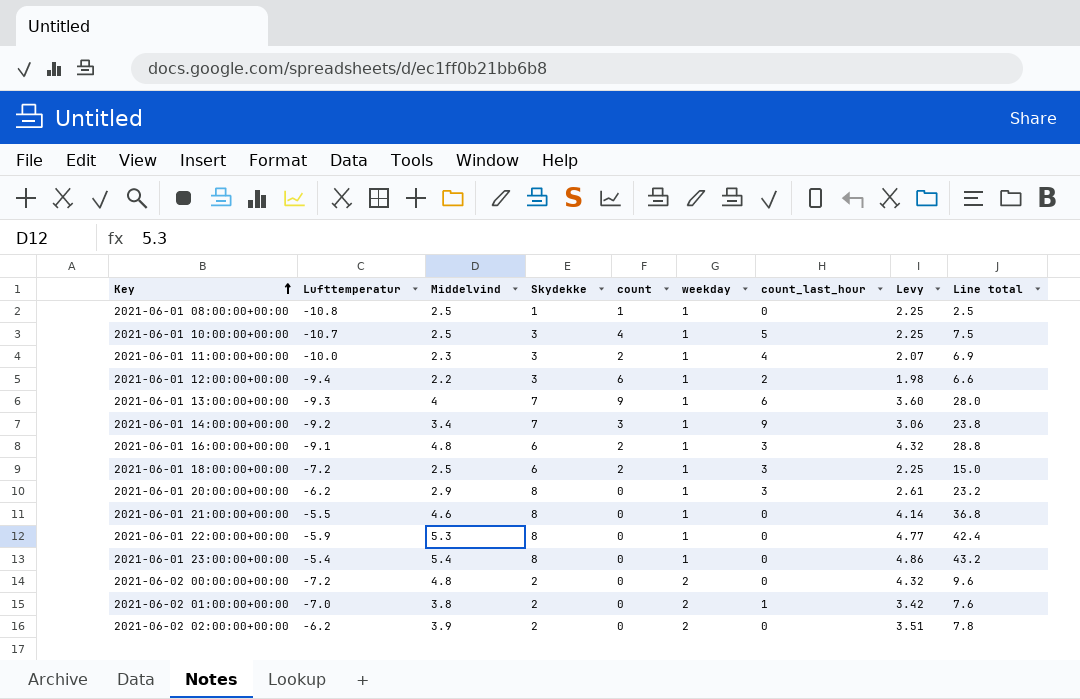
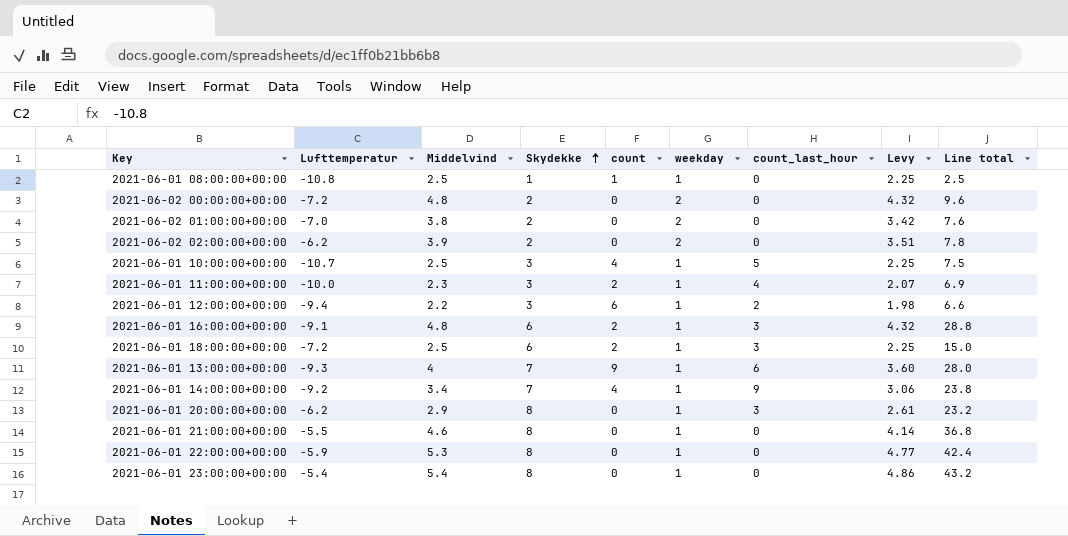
row order: Key ascending -> Skydekke ascending
2021-06-02 01:00:00+00:00 | count_last_hour: 1 -> 0
2021-06-01 14:00:00+00:00 | count: 3 -> 4

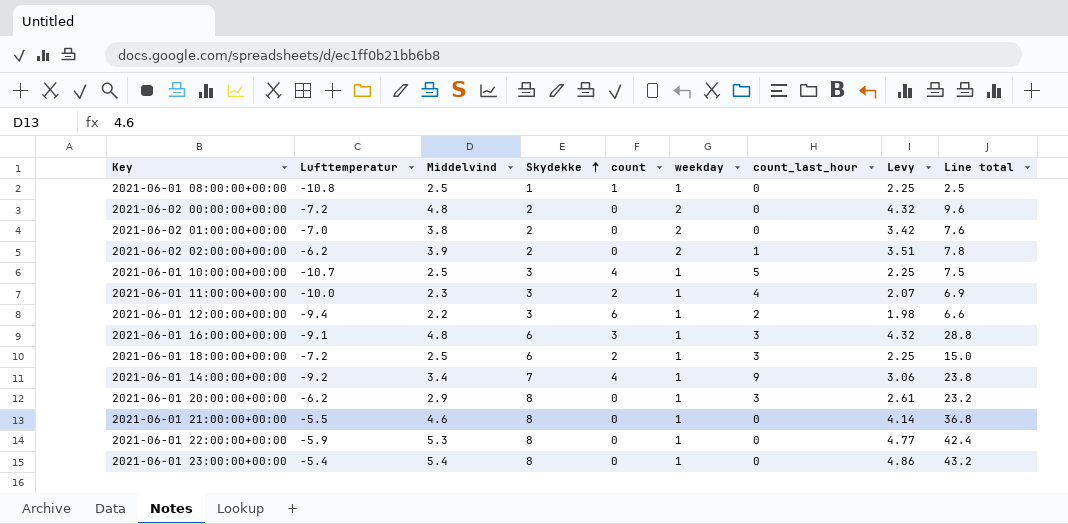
row 2021-06-01 13:00:00+00:00: -9.3 | 4 | 7 | 9 | 1 | 6 | 3.60 | 28.0 -> none
2021-06-02 02:00:00+00:00 | count_last_hour: 0 -> 1
2021-06-01 16:00:00+00:00 | count: 2 -> 3

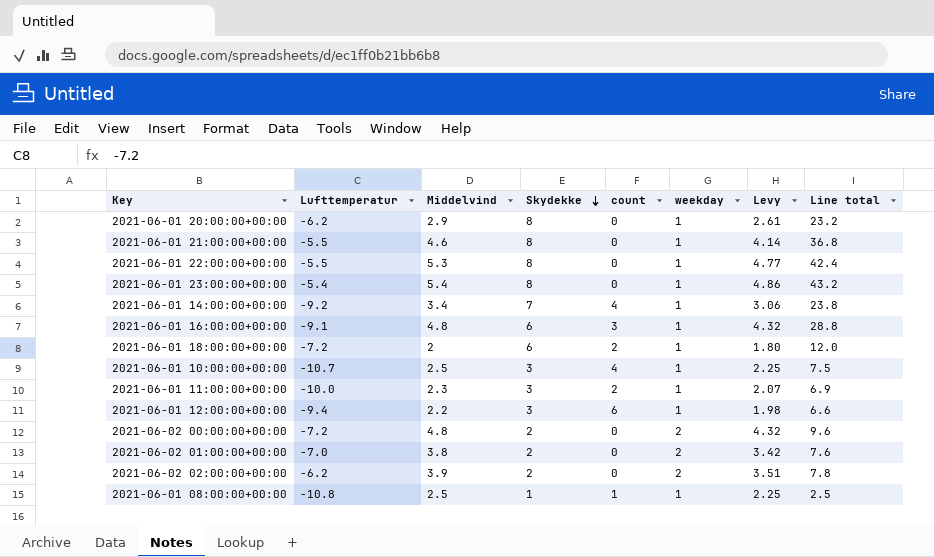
row order: Skydekke ascending -> Skydekke descending
column count_last_hour | position: 7 -> none
2021-06-01 22:00:00+00:00 | Lufttemperatur: -5.9 -> -5.5
2021-06-01 18:00:00+00:00 | Middelvind: 2.5 -> 2
2021-06-01 18:00:00+00:00 | Levy: 2.25 -> 1.80
2021-06-01 18:00:00+00:00 | Line total: 15.0 -> 12.0

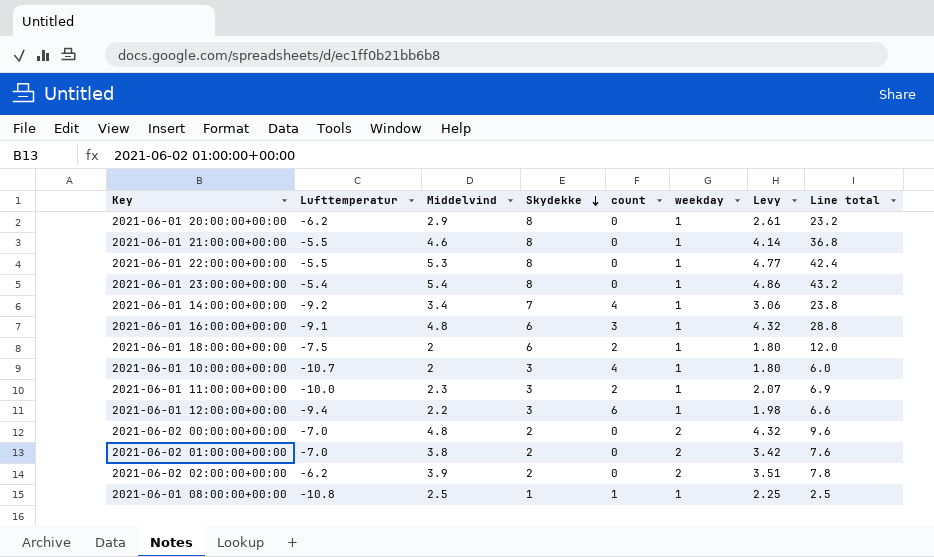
2021-06-01 18:00:00+00:00 | Lufttemperatur: -7.2 -> -7.5
2021-06-01 10:00:00+00:00 | Middelvind: 2.5 -> 2
2021-06-01 10:00:00+00:00 | Levy: 2.25 -> 1.80
2021-06-01 10:00:00+00:00 | Line total: 7.5 -> 6.0
2021-06-02 00:00:00+00:00 | Lufttemperatur: -7.2 -> -7.0

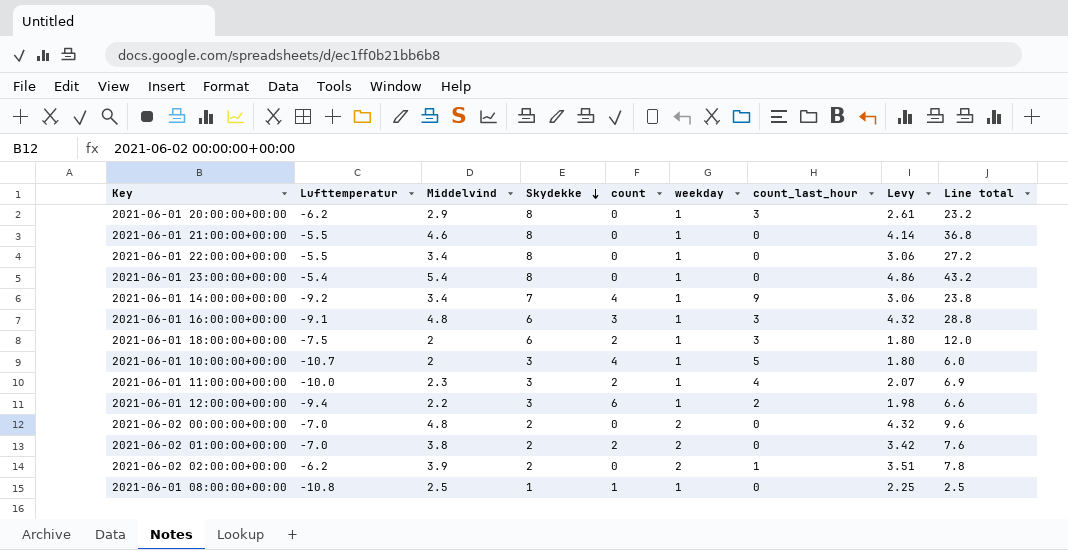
column count_last_hour | position: none -> 7
2021-06-01 22:00:00+00:00 | Middelvind: 5.3 -> 3.4
2021-06-01 22:00:00+00:00 | Levy: 4.77 -> 3.06
2021-06-01 22:00:00+00:00 | Line total: 42.4 -> 27.2
2021-06-02 01:00:00+00:00 | count: 0 -> 2

